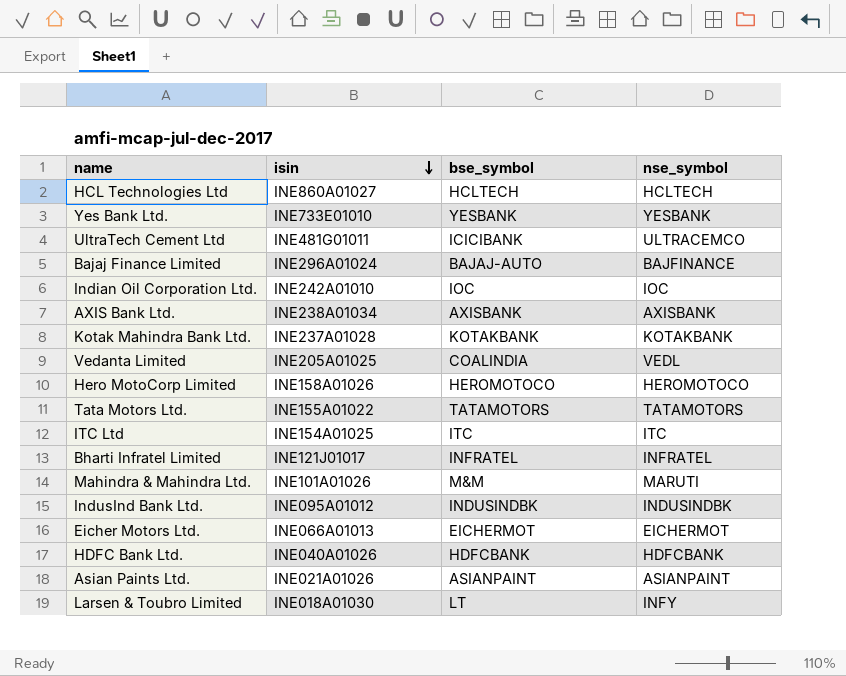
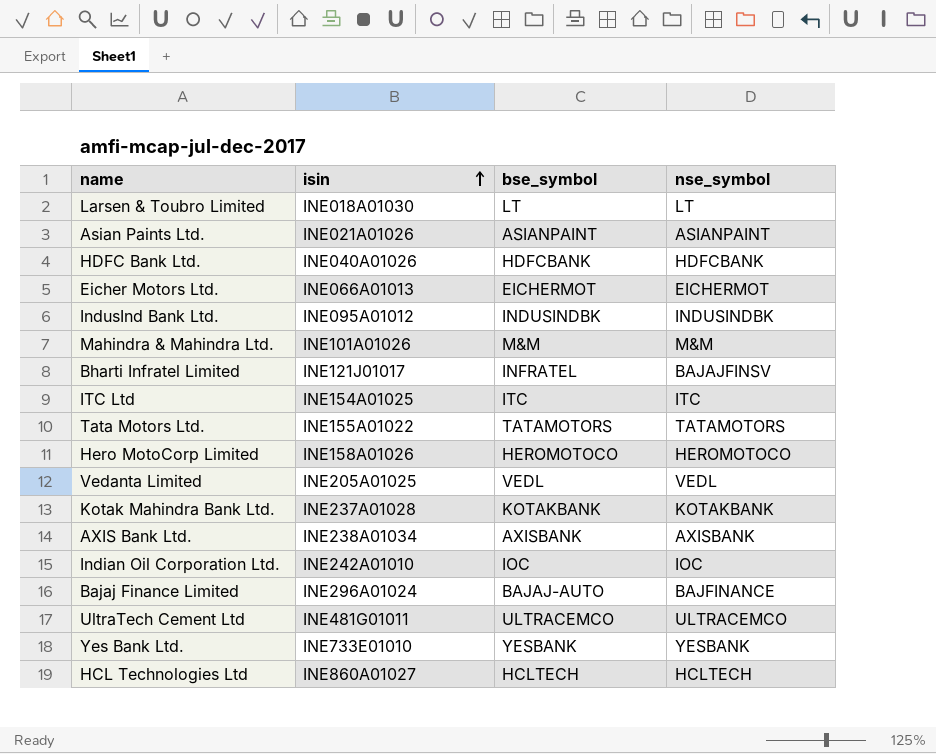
row order: isin descending -> isin ascending
Larsen & Toubro Limited | nse_symbol: INFY -> LT
Mahindra & Mahindra Ltd. | nse_symbol: MARUTI -> M&M
Bharti Infratel Limited | nse_symbol: INFRATEL -> BAJAJFINSV
Vedanta Limited | bse_symbol: COALINDIA -> VEDL
UltraTech Cement Ltd | bse_symbol: ICICIBANK -> ULTRACEMCO

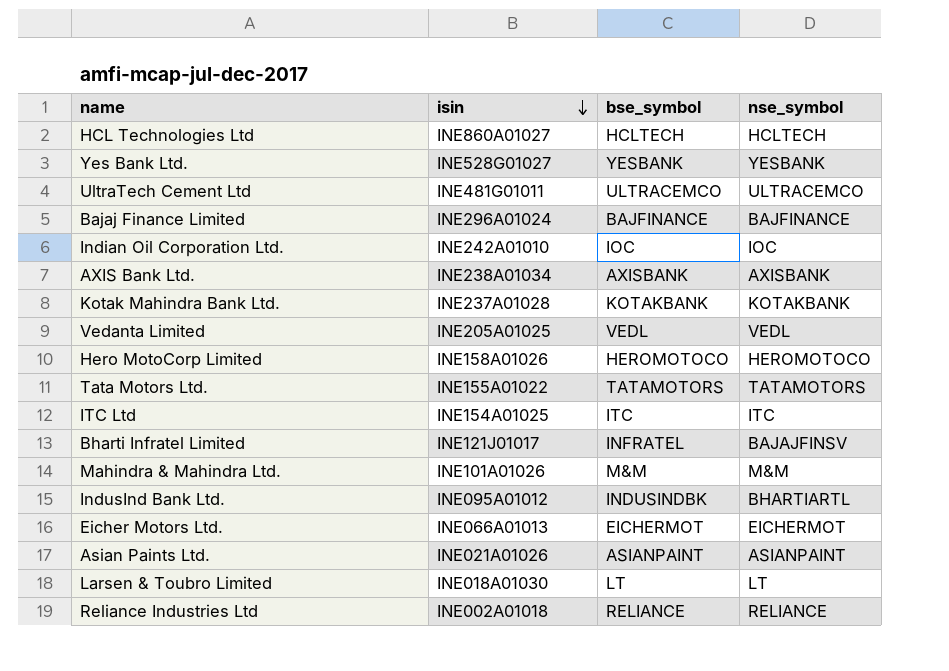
row order: isin ascending -> isin descending
row HDFC Bank Ltd.: INE040A01026 | HDFCBANK | HDFCBANK -> none
Yes Bank Ltd. | isin: INE733E01010 -> INE528G01027
Bajaj Finance Limited | bse_symbol: BAJAJ-AUTO -> BAJFINANCE
IndusInd Bank Ltd. | nse_symbol: INDUSINDBK -> BHARTIARTL
row Reliance Industries Ltd: none -> INE002A01018 | RELIANCE | RELIANCE

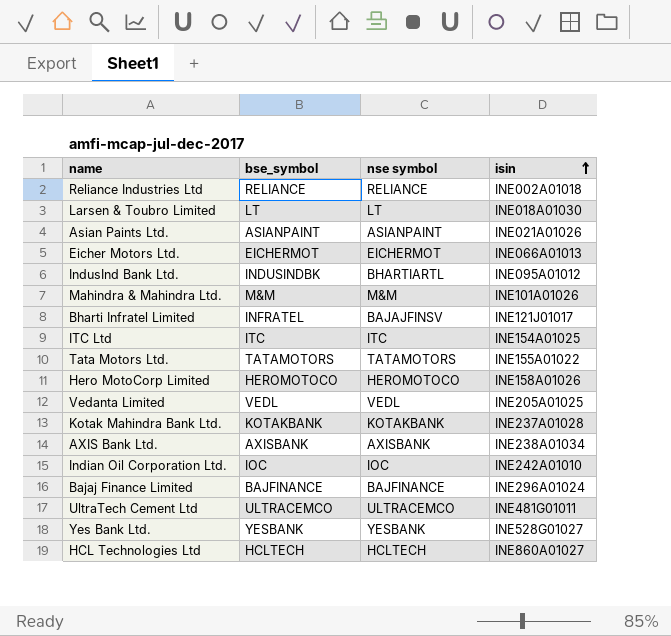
row order: isin descending -> isin ascending
column name: nse_symbol -> nse symbol
column isin | position: 2 -> 4

